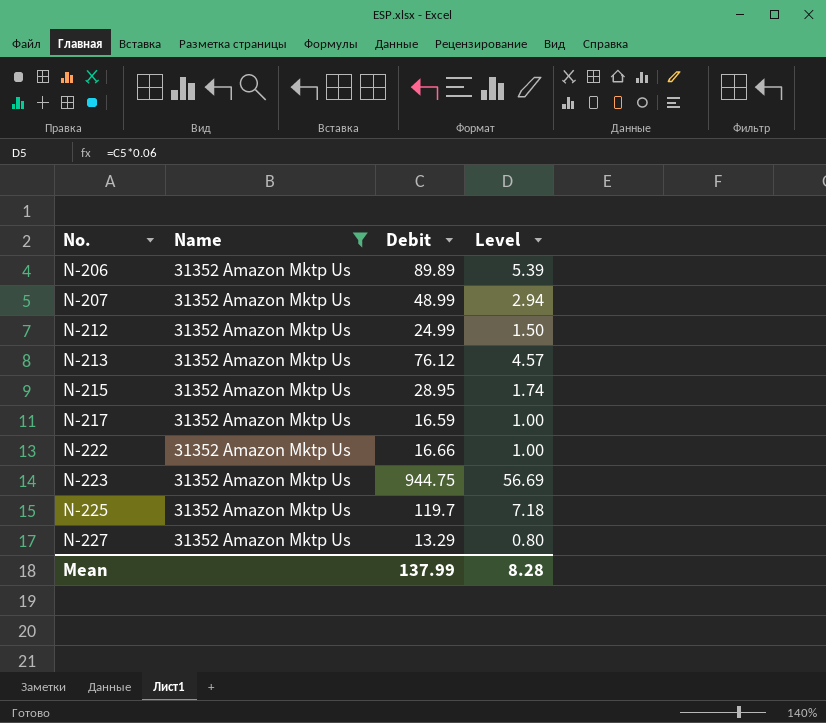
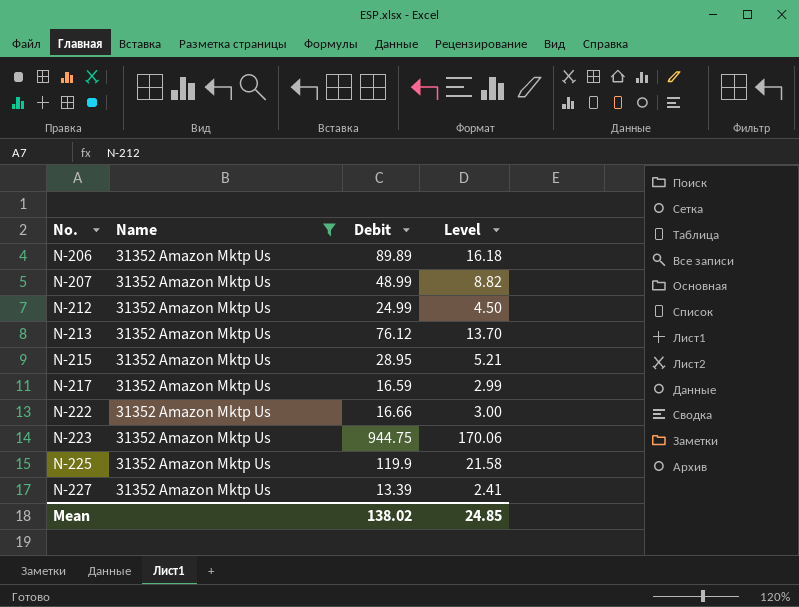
column Level | formula: [Debit] * 0.06 -> [Debit] * 0.18
N-225 | Debit: 119.7 -> 119.9
N-227 | Debit: 13.29 -> 13.39
Mean | Debit: 137.99 -> 138.02
Mean | Level: 8.28 -> 24.85

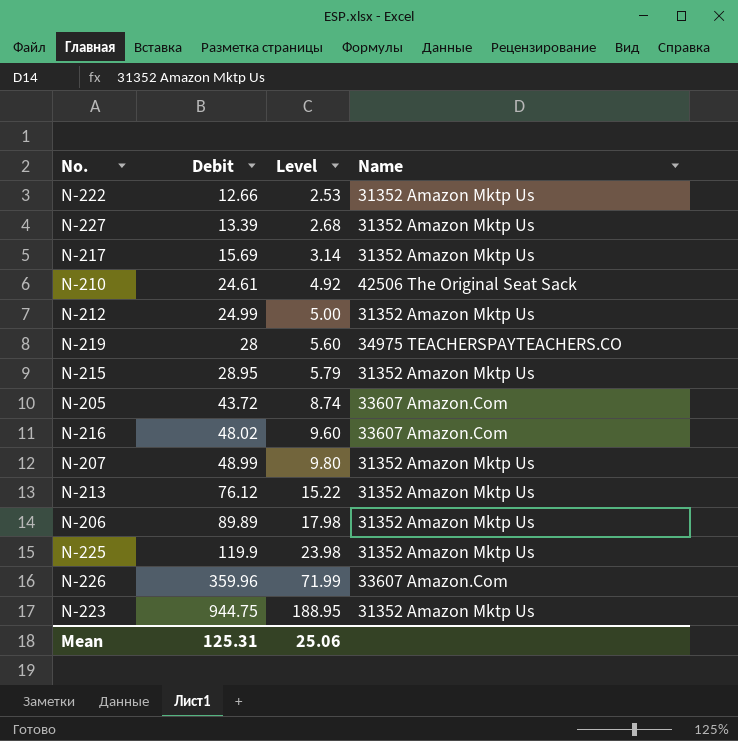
filter: Name = 31352 Amazon Mktp Us -> none
row order: No. ascending -> Debit ascending
column Level | formula: [Debit] * 0.18 -> [Debit] * 0.2
column Name | position: 2 -> 4
N-222 | Debit: 16.66 -> 12.66
N-217 | Debit: 16.59 -> 15.69
Mean | Debit: 138.02 -> 125.31
Mean | Level: 24.85 -> 25.06

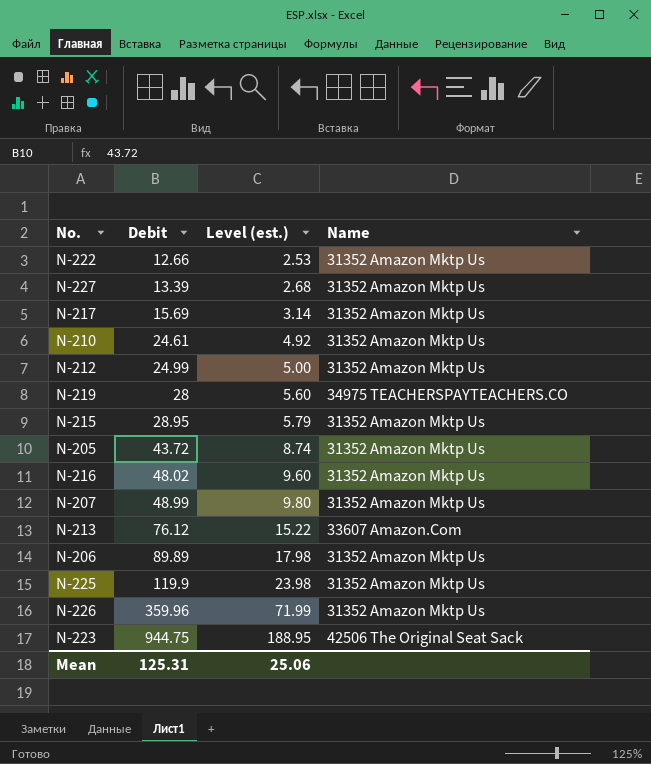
column name: Level -> Level (est.)
N-210 | Name: 42506 The Original Seat Sack -> 31352 Amazon Mktp Us
N-205 | Name: 33607 Amazon.Com -> 31352 Amazon Mktp Us
N-216 | Name: 33607 Amazon.Com -> 31352 Amazon Mktp Us
N-213 | Name: 31352 Amazon Mktp Us -> 33607 Amazon.Com
N-226 | Name: 33607 Amazon.Com -> 31352 Amazon Mktp Us
N-223 | Name: 31352 Amazon Mktp Us -> 42506 The Original Seat Sack

